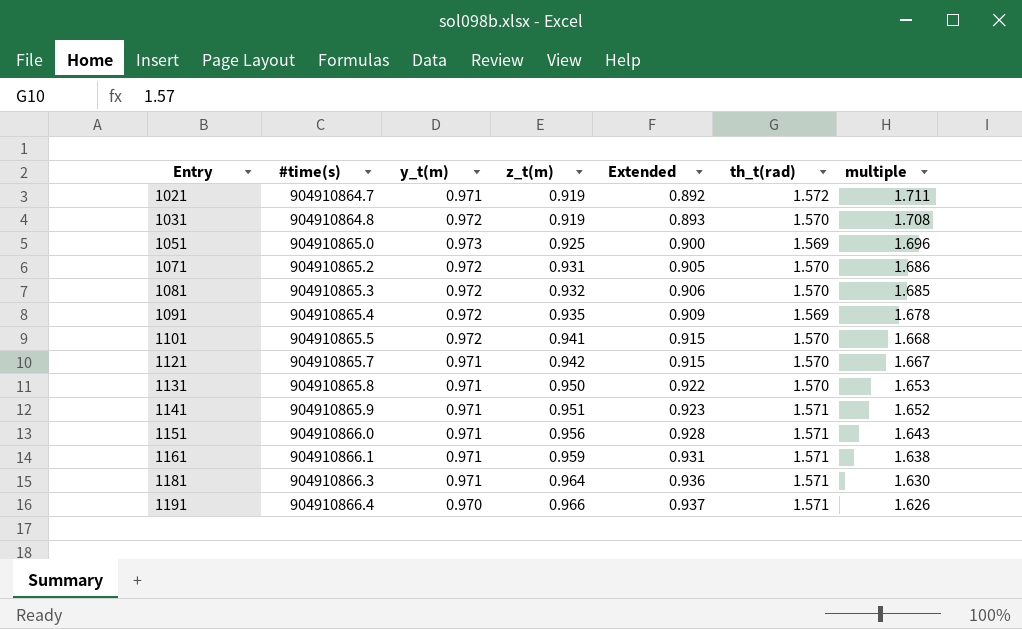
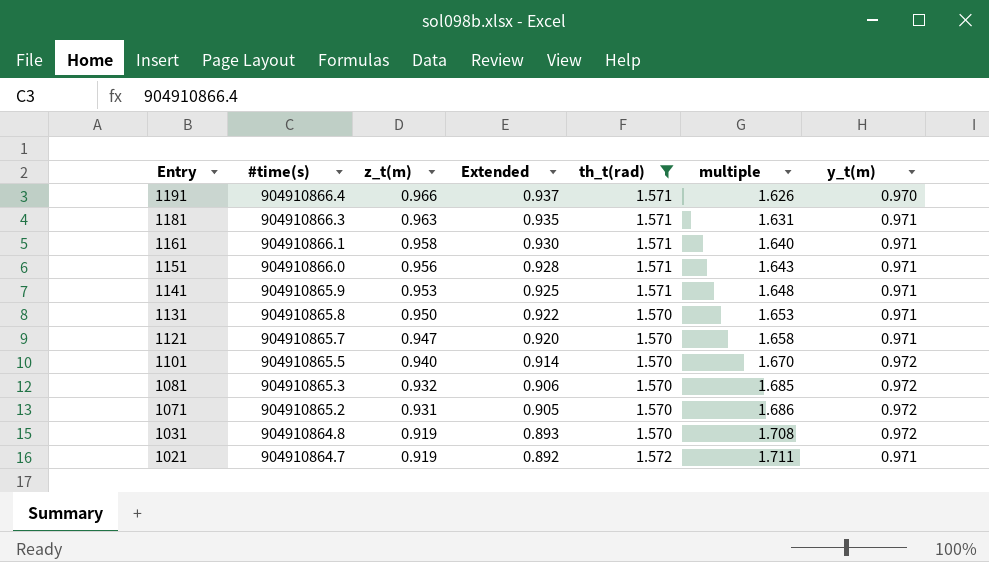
filter: none -> th_t(rad) != 1.569
row order: Entry ascending -> Entry descending
column y_t(m) | position: 3 -> 7
1181 | z_t(m): 0.964 -> 0.963
1181 | Extended: 0.936 -> 0.935
1181 | multiple: 1.630 -> 1.631
1161 | z_t(m): 0.959 -> 0.958
1161 | Extended: 0.931 -> 0.930
1161 | multiple: 1.638 -> 1.640
1141 | z_t(m): 0.951 -> 0.953
1141 | Extended: 0.923 -> 0.925
1141 | multiple: 1.652 -> 1.648
1121 | z_t(m): 0.942 -> 0.947
1121 | Extended: 0.915 -> 0.920
1121 | multiple: 1.667 -> 1.658
1101 | z_t(m): 0.941 -> 0.940
1101 | Extended: 0.915 -> 0.914
1101 | multiple: 1.668 -> 1.670

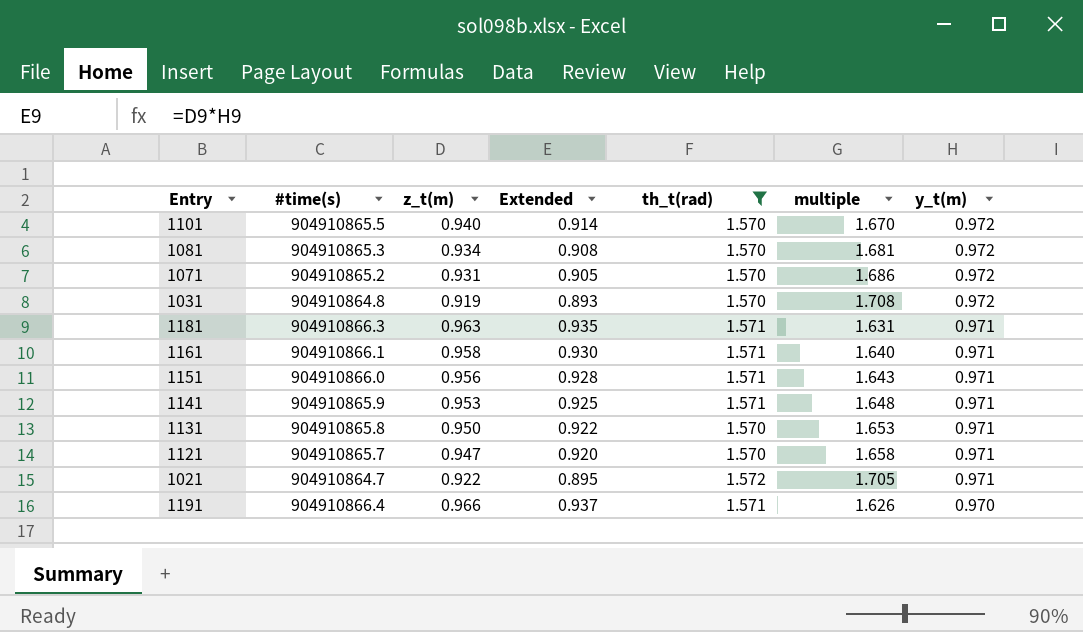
row order: Entry descending -> y_t(m) descending
1081 | z_t(m): 0.932 -> 0.934
1081 | Extended: 0.906 -> 0.908
1081 | multiple: 1.685 -> 1.681
1021 | z_t(m): 0.919 -> 0.922
1021 | Extended: 0.892 -> 0.895
1021 | multiple: 1.711 -> 1.705

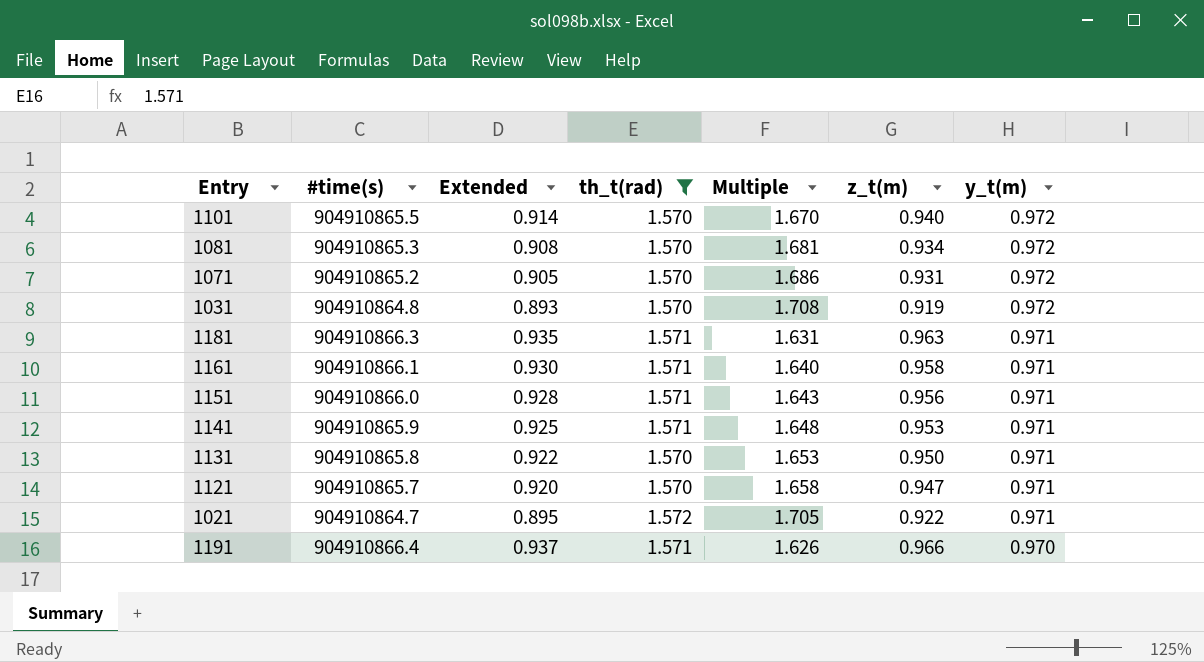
column name: multiple -> Multiple
column z_t(m) | position: 3 -> 6

